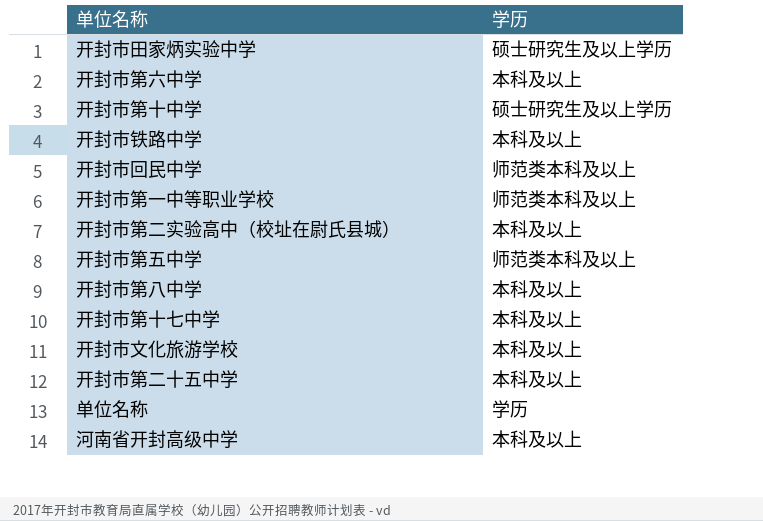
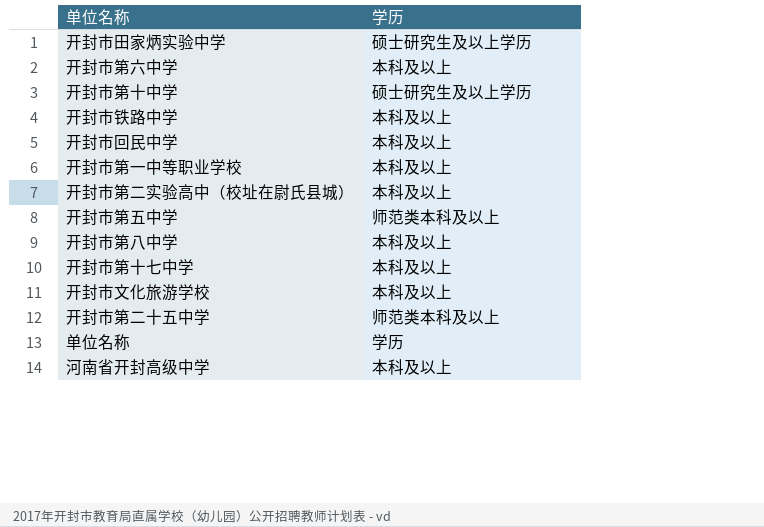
开封市回民中学 | 学历: 师范类本科及以上 -> 本科及以上
开封市第一中等职业学校 | 学历: 师范类本科及以上 -> 本科及以上
开封市第二十五中学 | 学历: 本科及以上 -> 师范类本科及以上

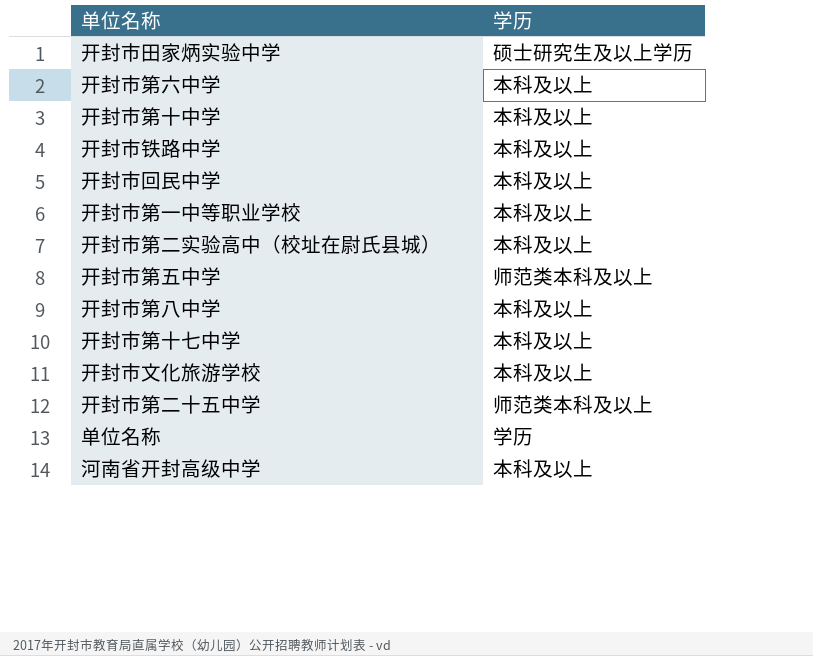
开封市第十中学 | 学历: 硕士研究生及以上学历 -> 本科及以上

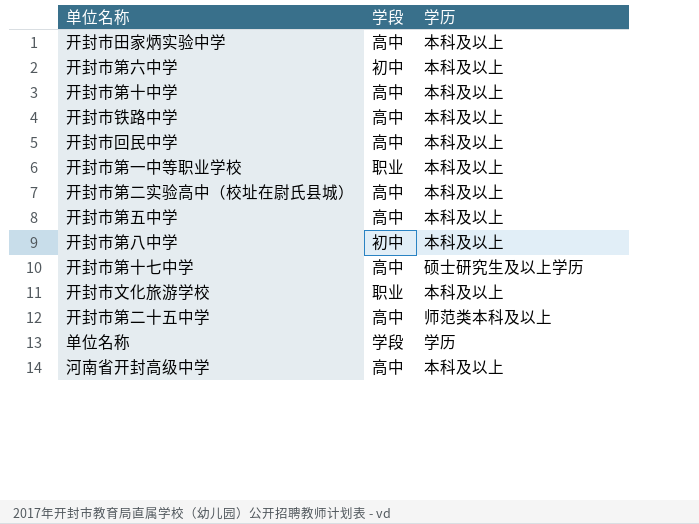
column 学段 | position: none -> 2
开封市田家炳实验中学 | 学历: 硕士研究生及以上学历 -> 本科及以上
开封市第五中学 | 学历: 师范类本科及以上 -> 本科及以上
开封市第十七中学 | 学历: 本科及以上 -> 硕士研究生及以上学历

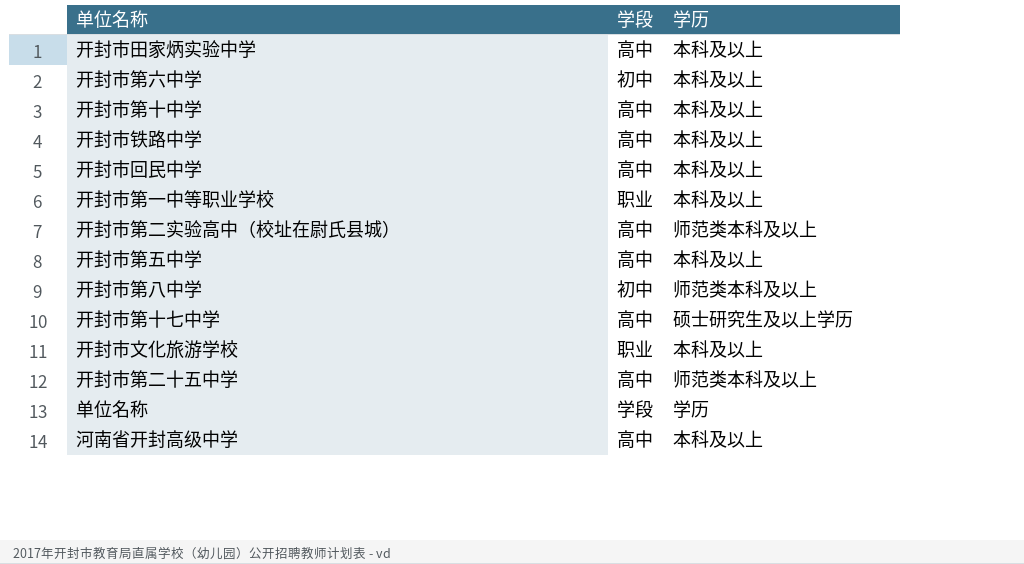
开封市第二实验高中（校址在尉氏县城） | 学历: 本科及以上 -> 师范类本科及以上
开封市第八中学 | 学历: 本科及以上 -> 师范类本科及以上

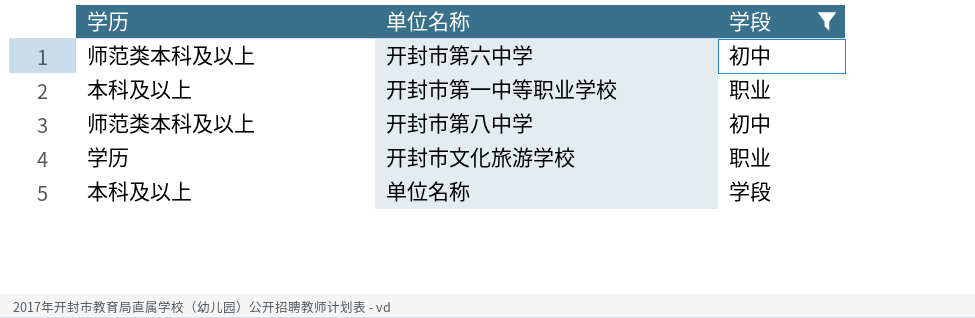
filter: none -> 学段 != 高中
column 学历 | position: 3 -> 1
开封市第六中学 | 学历: 本科及以上 -> 师范类本科及以上
开封市文化旅游学校 | 学历: 本科及以上 -> 学历
单位名称 | 学历: 学历 -> 本科及以上

